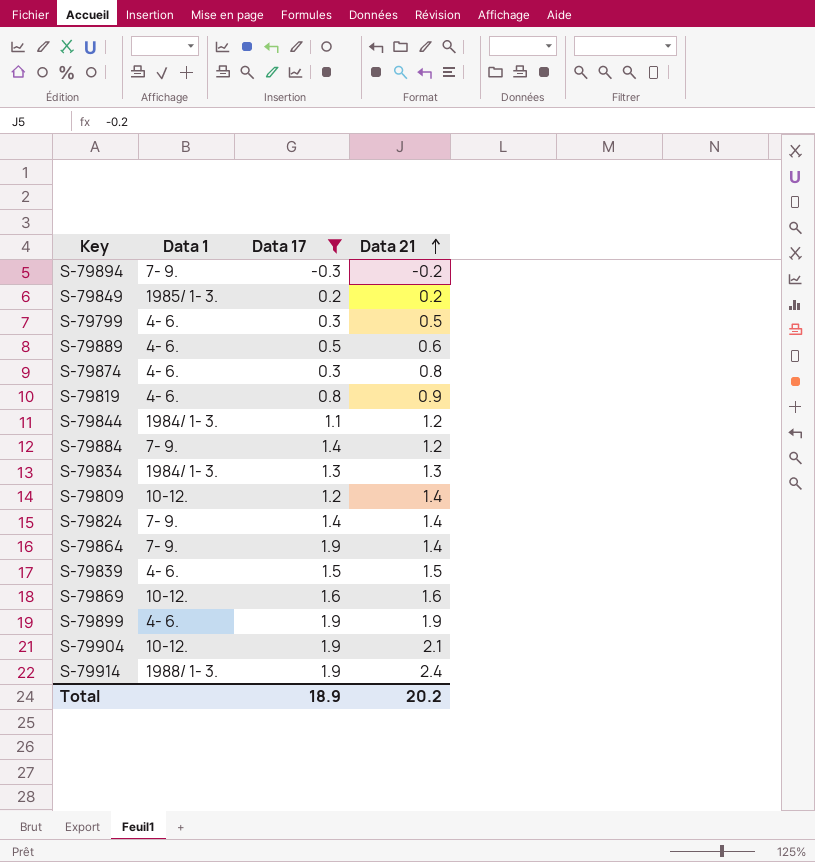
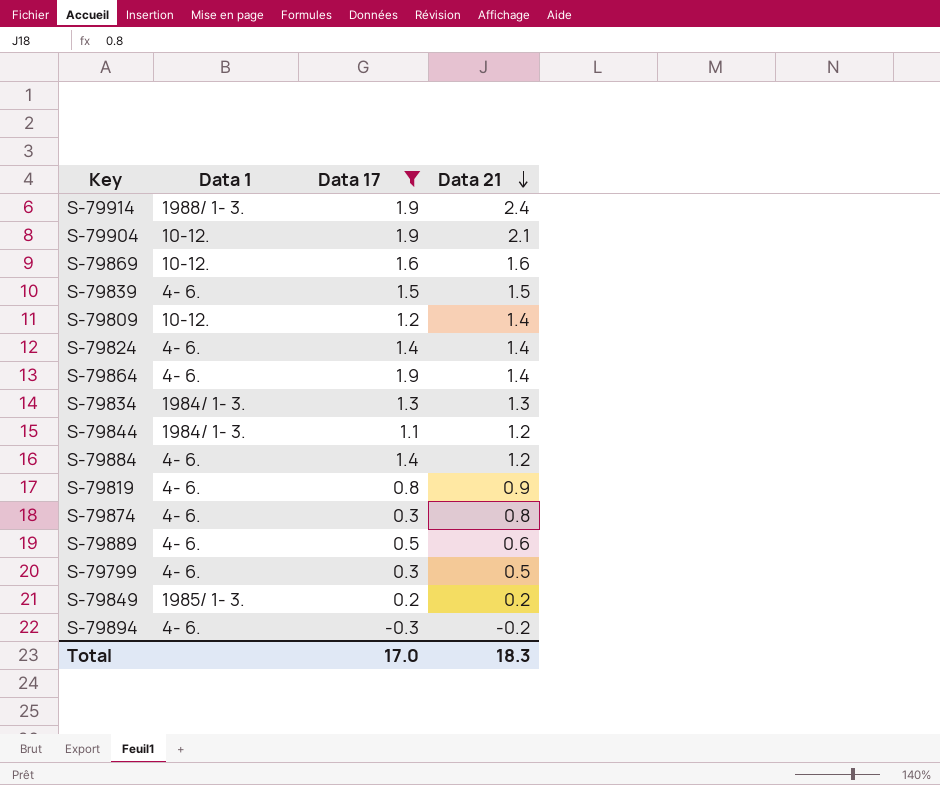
row order: Data 21 ascending -> Data 21 descending
row S-79899: 4- 6. | 1.9 | 1.9 -> none
S-79824 | Data 1: 7- 9. -> 4- 6.
S-79864 | Data 1: 7- 9. -> 4- 6.
S-79884 | Data 1: 7- 9. -> 4- 6.
S-79894 | Data 1: 7- 9. -> 4- 6.
Total | Data 17: 18.9 -> 17.0
Total | Data 21: 20.2 -> 18.3

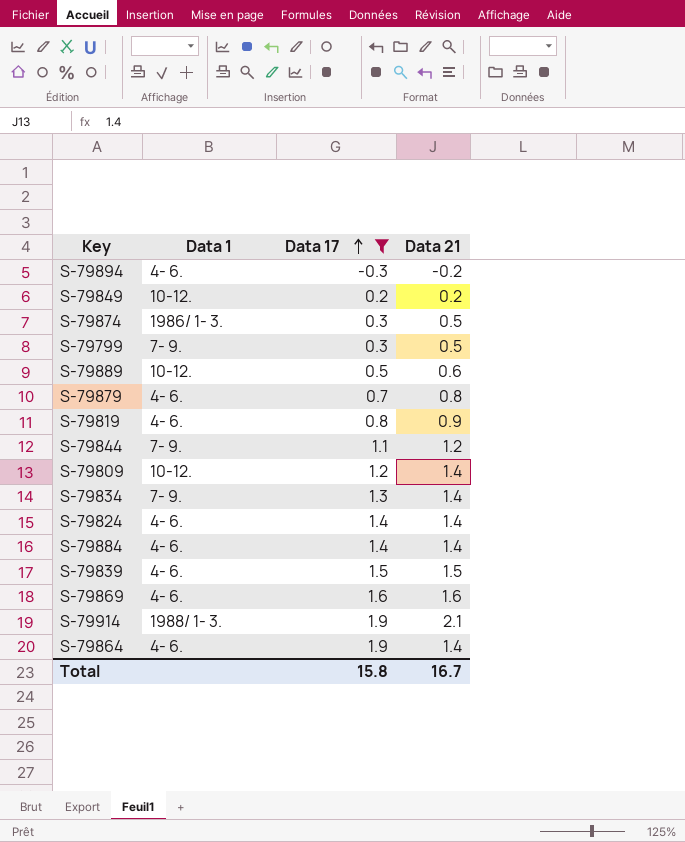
row order: Data 21 descending -> Data 17 ascending
row S-79904: 10-12. | 1.9 | 2.1 -> none
S-79849 | Data 1: 1985/ 1- 3. -> 10-12.
S-79874 | Data 1: 4- 6. -> 1986/ 1- 3.
S-79874 | Data 21: 0.8 -> 0.5
S-79799 | Data 1: 4- 6. -> 7- 9.
S-79889 | Data 1: 4- 6. -> 10-12.
row S-79879: none -> 4- 6. | 0.7 | 0.8
S-79844 | Data 1: 1984/ 1- 3. -> 7- 9.
S-79834 | Data 1: 1984/ 1- 3. -> 7- 9.
S-79834 | Data 21: 1.3 -> 1.4
S-79884 | Data 21: 1.2 -> 1.4
S-79869 | Data 1: 10-12. -> 4- 6.
S-79914 | Data 21: 2.4 -> 2.1
Total | Data 17: 17.0 -> 15.8
Total | Data 21: 18.3 -> 16.7

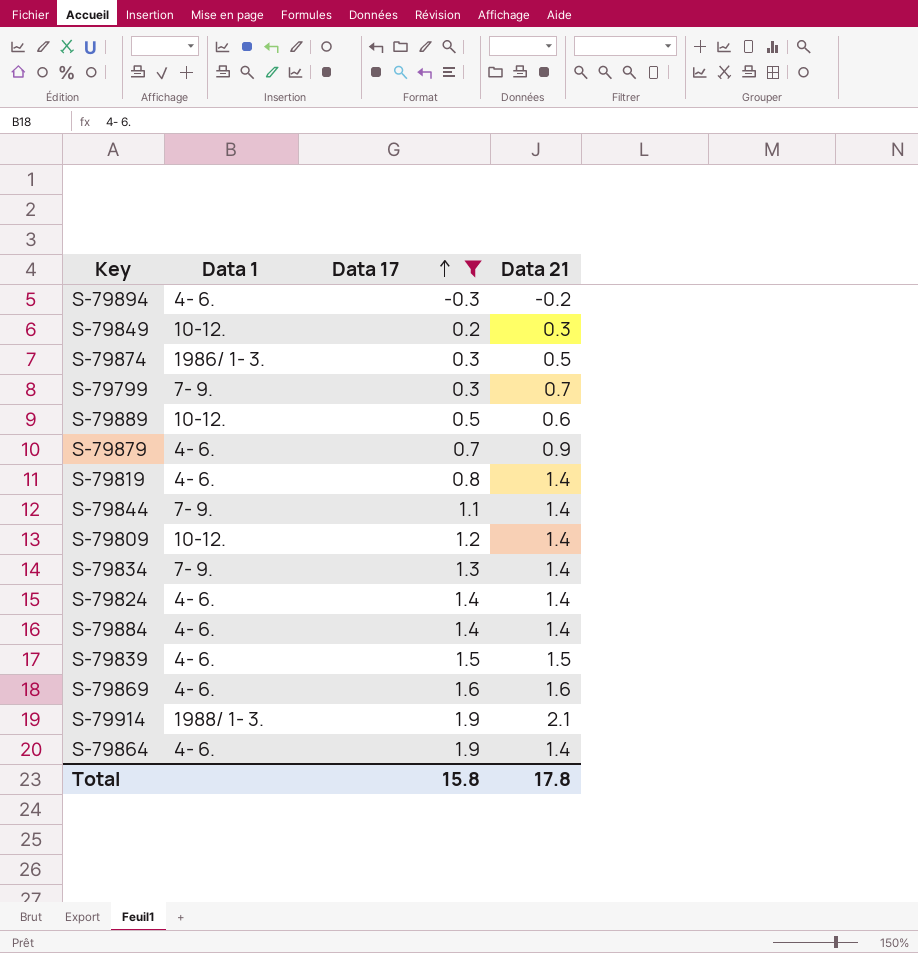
S-79849 | Data 21: 0.2 -> 0.3
S-79799 | Data 21: 0.5 -> 0.7
S-79879 | Data 21: 0.8 -> 0.9
S-79819 | Data 21: 0.9 -> 1.4
S-79844 | Data 21: 1.2 -> 1.4
Total | Data 21: 16.7 -> 17.8

